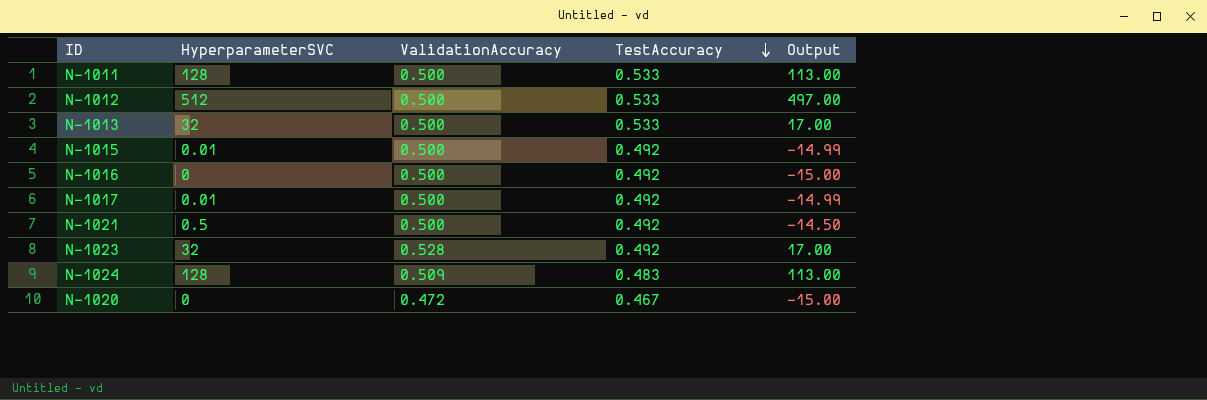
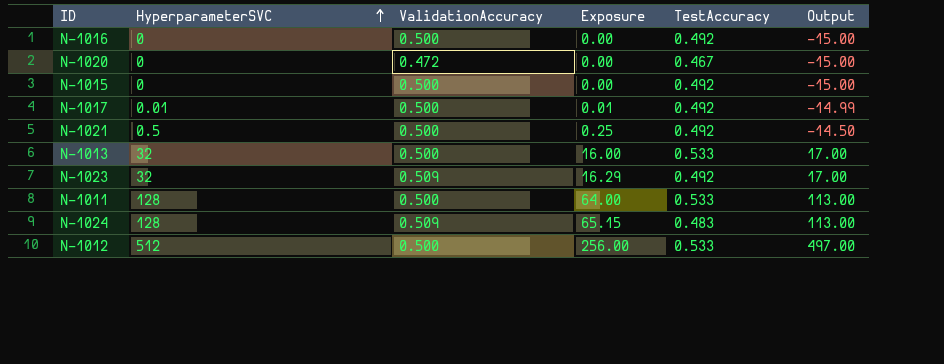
row order: TestAccuracy descending -> HyperparameterSVC ascending
column Exposure | formula: none -> [HyperparameterSVC] * [ValidationAccuracy]
N-1015 | HyperparameterSVC: 0.01 -> 0
N-1015 | Output: -14.99 -> -15.00
N-1023 | ValidationAccuracy: 0.528 -> 0.509

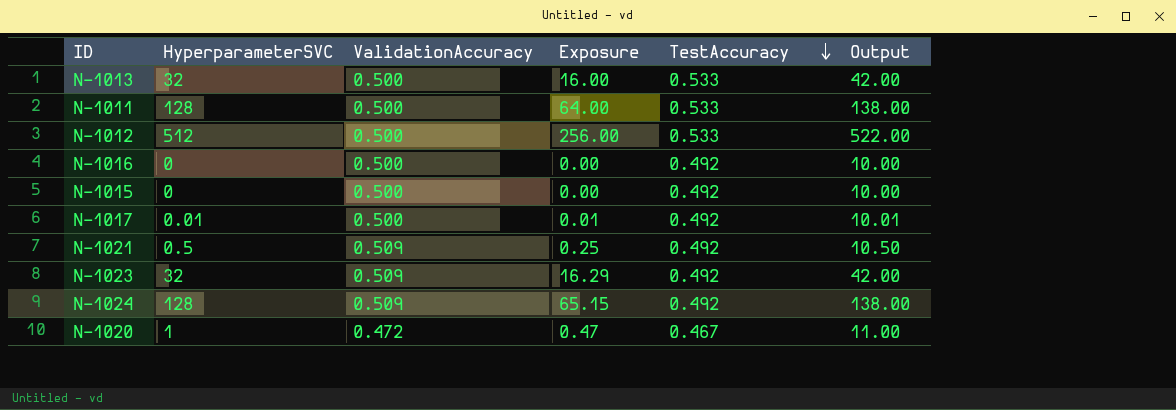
row order: HyperparameterSVC ascending -> TestAccuracy descending
column Output | formula: [HyperparameterSVC] - 15 -> [HyperparameterSVC] + 10
N-1021 | ValidationAccuracy: 0.500 -> 0.509
N-1024 | TestAccuracy: 0.483 -> 0.492
N-1020 | HyperparameterSVC: 0 -> 1
N-1020 | Exposure: 0.00 -> 0.47

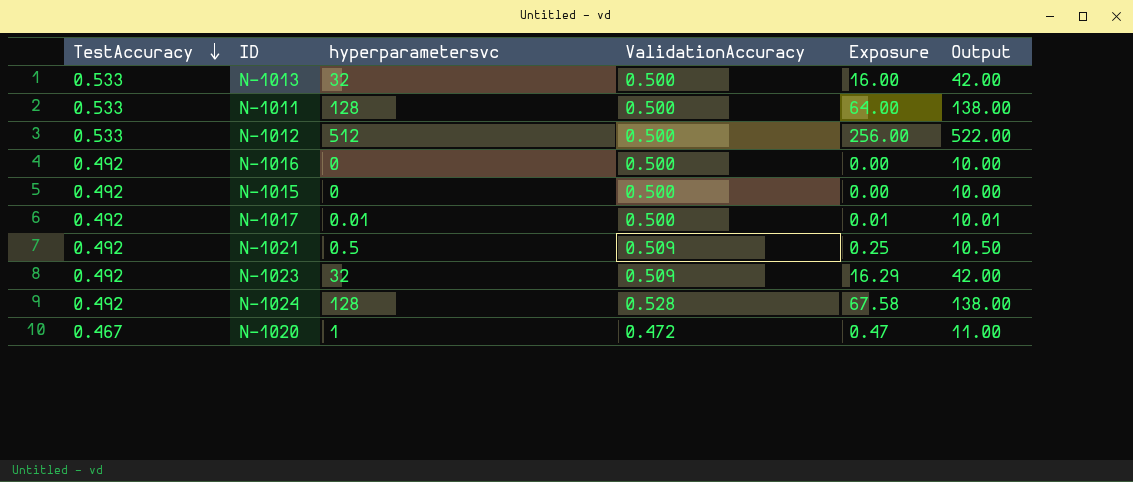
column TestAccuracy | position: 5 -> 1
column name: HyperparameterSVC -> hyperparametersvc
N-1024 | ValidationAccuracy: 0.509 -> 0.528
N-1024 | Exposure: 65.15 -> 67.58

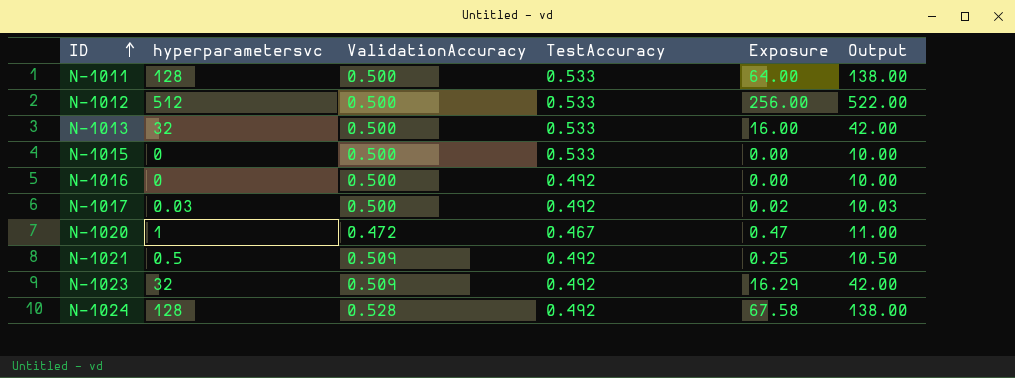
row order: TestAccuracy descending -> ID ascending
column TestAccuracy | position: 1 -> 4
N-1015 | TestAccuracy: 0.492 -> 0.533
N-1017 | hyperparametersvc: 0.01 -> 0.03
N-1017 | Exposure: 0.01 -> 0.02
N-1017 | Output: 10.01 -> 10.03

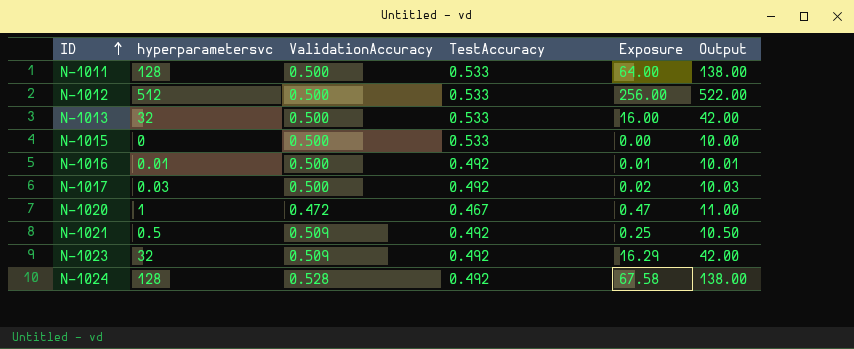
N-1016 | hyperparametersvc: 0 -> 0.01
N-1016 | Exposure: 0.00 -> 0.01
N-1016 | Output: 10.00 -> 10.01

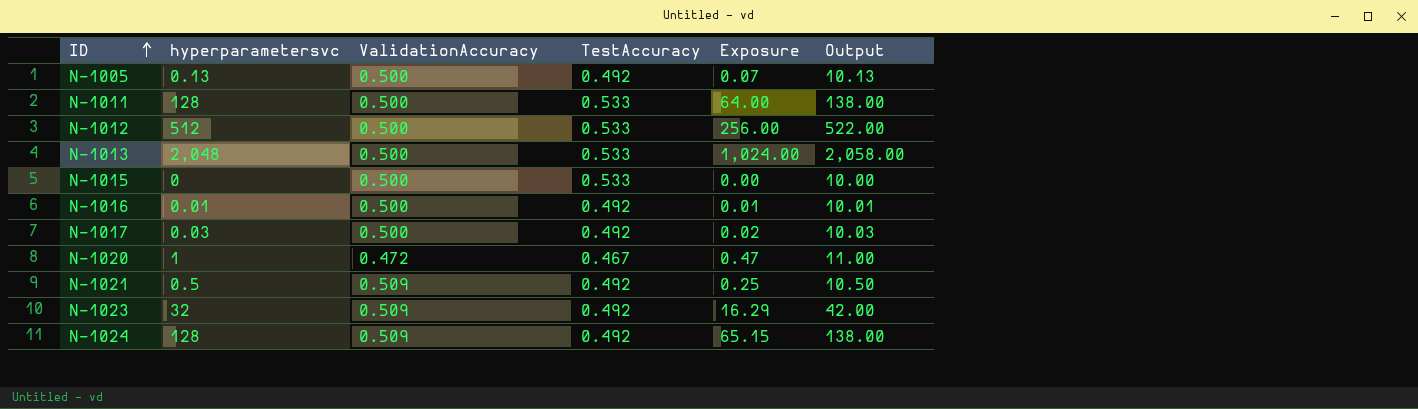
row N-1005: none -> 0.13 | 0.500 | 0.492 | 0.07 | 10.13
N-1013 | hyperparametersvc: 32 -> 2,048
N-1013 | Exposure: 16.00 -> 1,024.00
N-1013 | Output: 42.00 -> 2,058.00
N-1024 | ValidationAccuracy: 0.528 -> 0.509
N-1024 | Exposure: 67.58 -> 65.15

